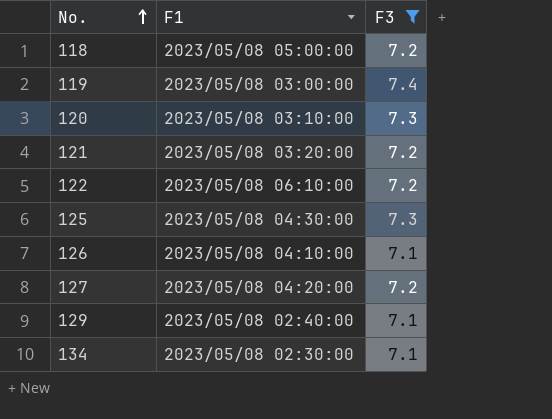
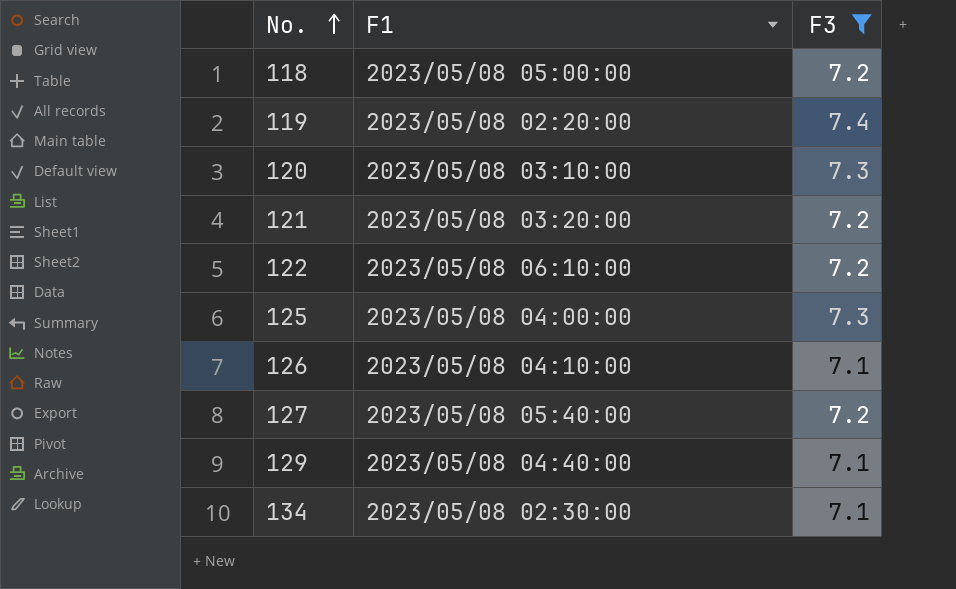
119 | F1: 2023/05/08 03:00:00 -> 2023/05/08 02:20:00
125 | F1: 2023/05/08 04:30:00 -> 2023/05/08 04:00:00
127 | F1: 2023/05/08 04:20:00 -> 2023/05/08 05:40:00
129 | F1: 2023/05/08 02:40:00 -> 2023/05/08 04:40:00

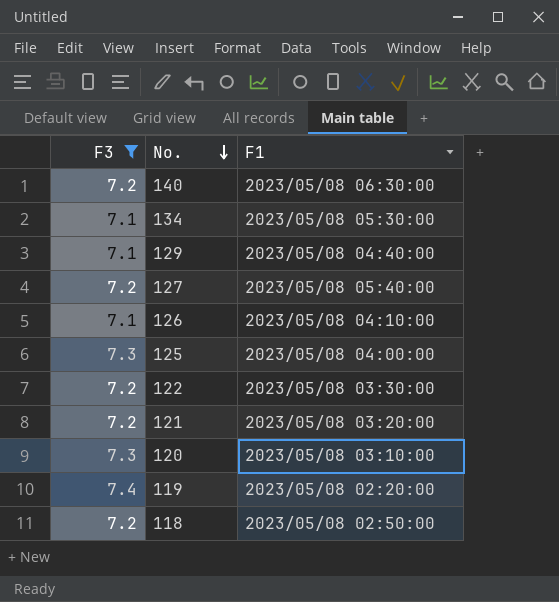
row order: No. ascending -> No. descending
column F3 | position: 3 -> 1
row 140: none -> 7.2 | 2023/05/08 06:30:00
134 | F1: 2023/05/08 02:30:00 -> 2023/05/08 05:30:00
122 | F1: 2023/05/08 06:10:00 -> 2023/05/08 03:30:00
118 | F1: 2023/05/08 05:00:00 -> 2023/05/08 02:50:00

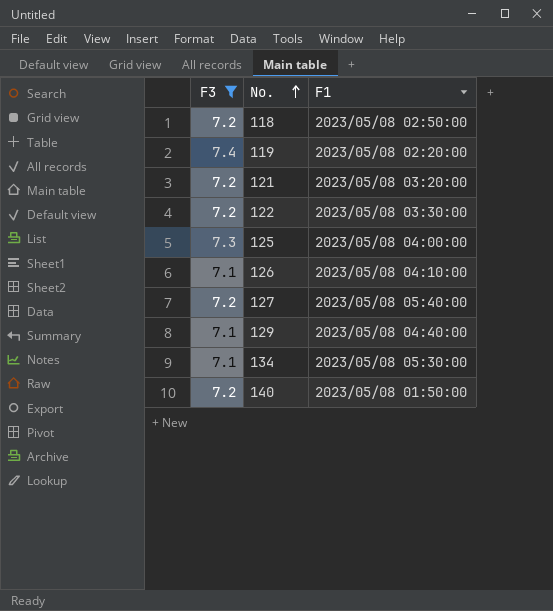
row order: No. descending -> No. ascending
row 120: 7.3 | 2023/05/08 03:10:00 -> none
140 | F1: 2023/05/08 06:30:00 -> 2023/05/08 01:50:00

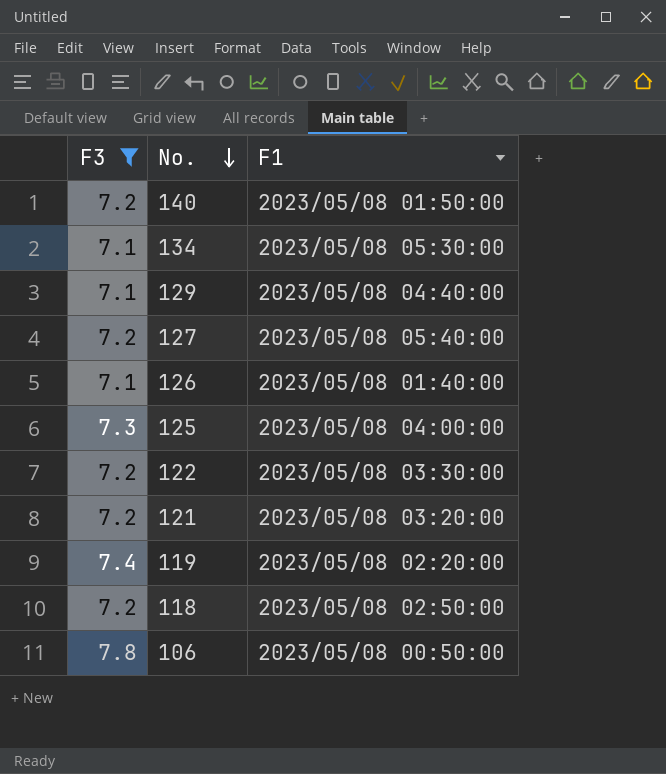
row order: No. ascending -> No. descending
126 | F1: 2023/05/08 04:10:00 -> 2023/05/08 01:40:00
row 106: none -> 7.8 | 2023/05/08 00:50:00

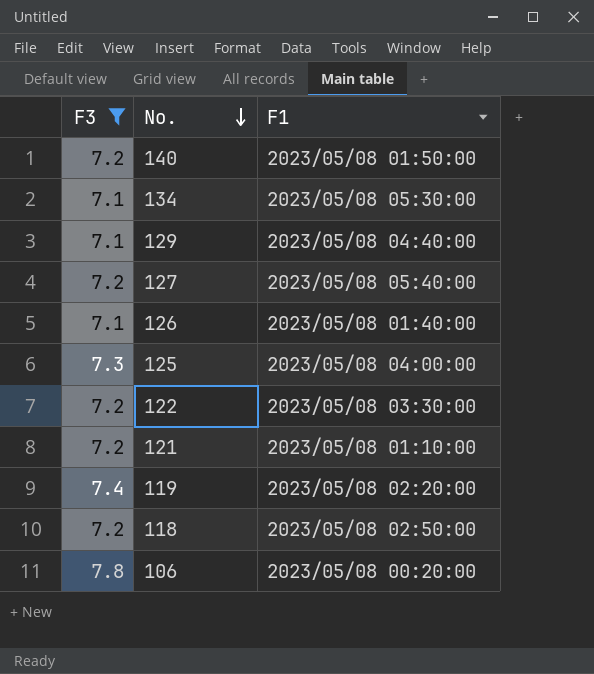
121 | F1: 2023/05/08 03:20:00 -> 2023/05/08 01:10:00
106 | F1: 2023/05/08 00:50:00 -> 2023/05/08 00:20:00

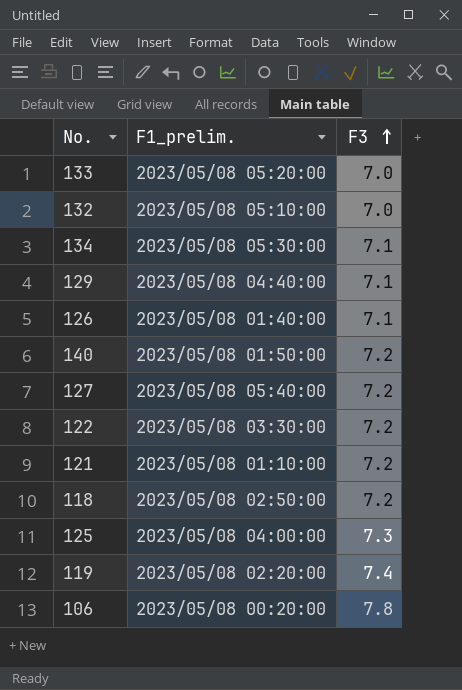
filter: F3 != 7.0 -> none
row order: No. descending -> F3 ascending
column name: F1 -> F1_prelim.
column F3 | position: 1 -> 3

